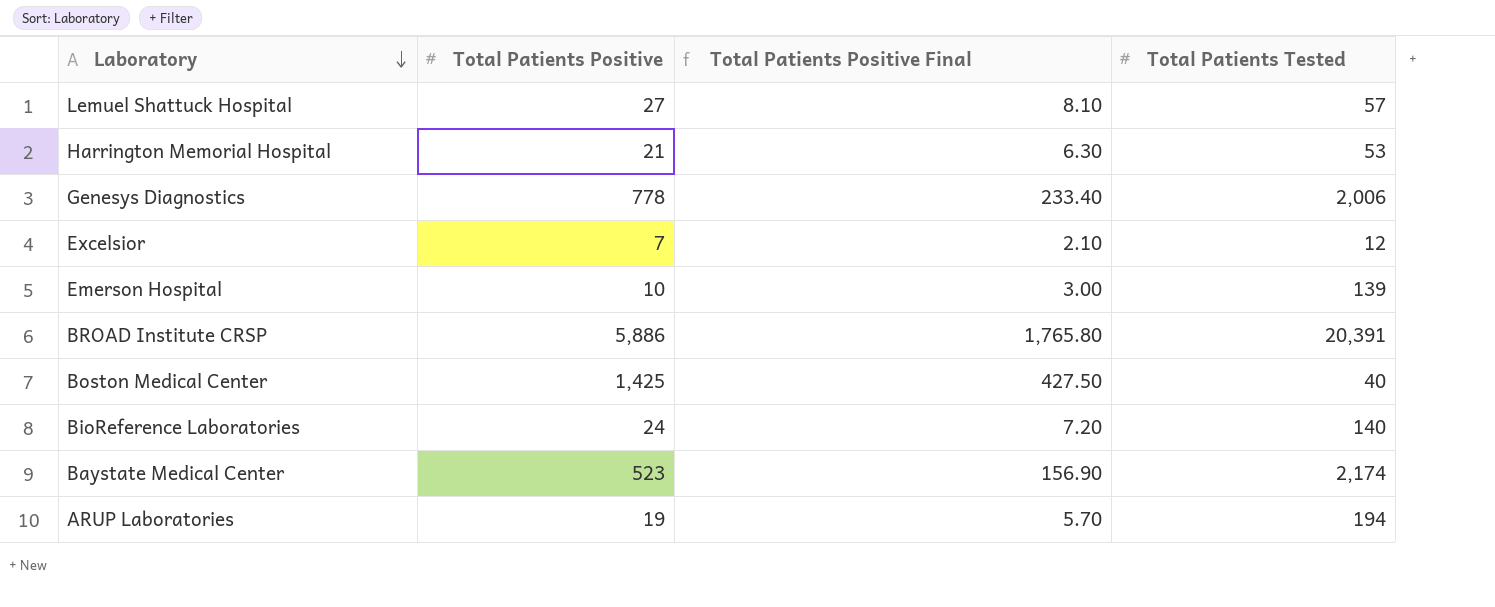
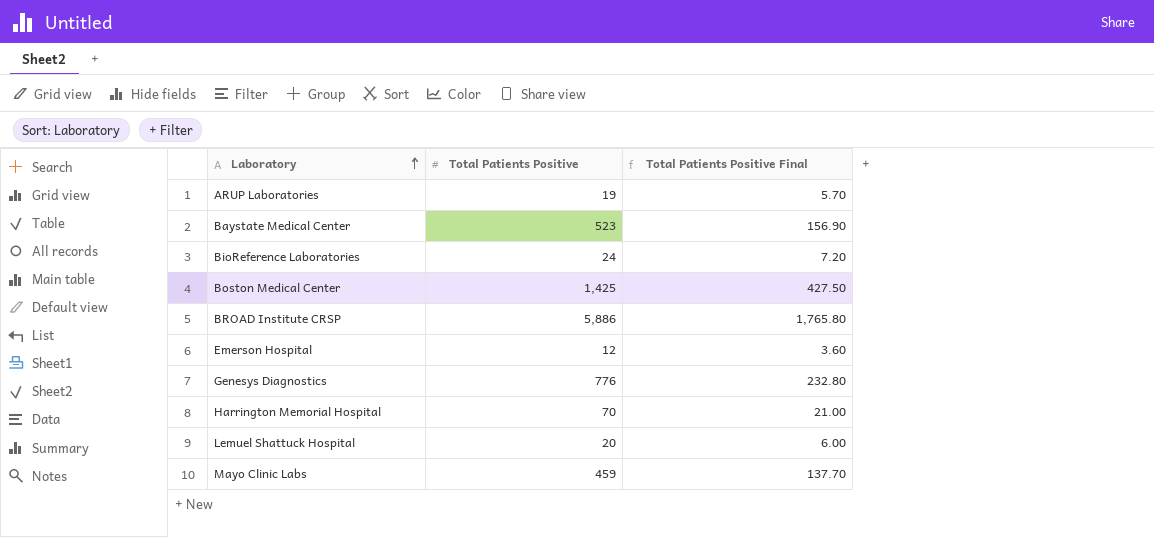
row order: Laboratory descending -> Laboratory ascending
column Total Patients Tested | position: 4 -> none
row Excelsior: 7 | 2.10 | 12 -> none
Emerson Hospital | Total Patients Positive: 10 -> 12
Emerson Hospital | Total Patients Positive Final: 3.00 -> 3.60
Genesys Diagnostics | Total Patients Positive: 778 -> 776
Genesys Diagnostics | Total Patients Positive Final: 233.40 -> 232.80
Harrington Memorial Hospital | Total Patients Positive: 21 -> 70
Harrington Memorial Hospital | Total Patients Positive Final: 6.30 -> 21.00
Lemuel Shattuck Hospital | Total Patients Positive: 27 -> 20
Lemuel Shattuck Hospital | Total Patients Positive Final: 8.10 -> 6.00
row Mayo Clinic Labs: none -> 459 | 137.70

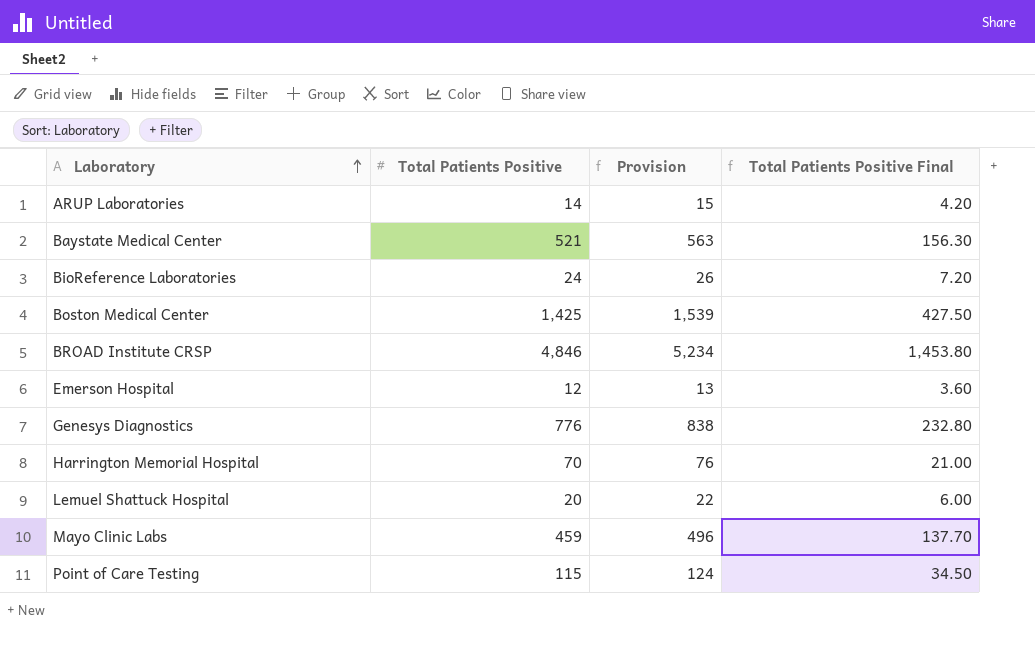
column Provision | formula: none -> [Total Patients Positive] * 1.08
ARUP Laboratories | Total Patients Positive: 19 -> 14
ARUP Laboratories | Total Patients Positive Final: 5.70 -> 4.20
Baystate Medical Center | Total Patients Positive: 523 -> 521
Baystate Medical Center | Total Patients Positive Final: 156.90 -> 156.30
BROAD Institute CRSP | Total Patients Positive: 5,886 -> 4,846
BROAD Institute CRSP | Total Patients Positive Final: 1,765.80 -> 1,453.80
row Point of Care Testing: none -> 115 | 124 | 34.50

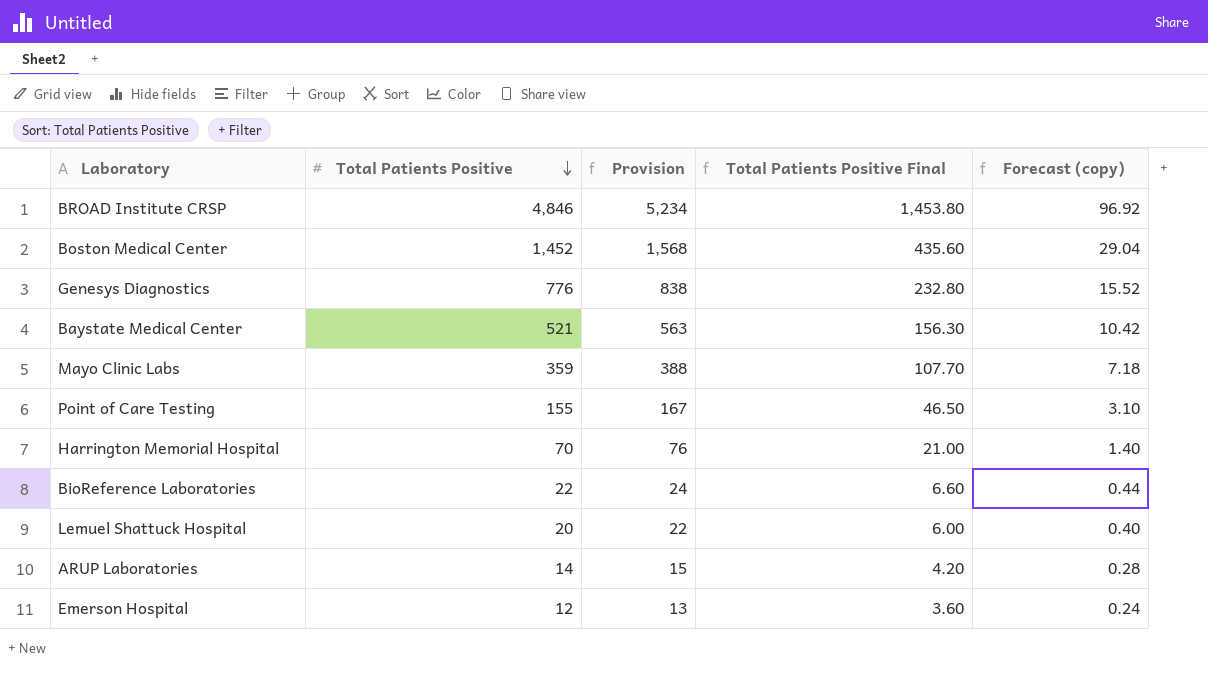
row order: Laboratory ascending -> Total Patients Positive descending
column Forecast (copy) | formula: none -> [Total Patients Positive] * 0.02
Boston Medical Center | Total Patients Positive: 1,425 -> 1,452
Boston Medical Center | Provision: 1,539 -> 1,568
Boston Medical Center | Total Patients Positive Final: 427.50 -> 435.60
Mayo Clinic Labs | Total Patients Positive: 459 -> 359
Mayo Clinic Labs | Provision: 496 -> 388
Mayo Clinic Labs | Total Patients Positive Final: 137.70 -> 107.70
Point of Care Testing | Total Patients Positive: 115 -> 155
Point of Care Testing | Provision: 124 -> 167
Point of Care Testing | Total Patients Positive Final: 34.50 -> 46.50
BioReference Laboratories | Total Patients Positive: 24 -> 22
BioReference Laboratories | Provision: 26 -> 24
BioReference Laboratories | Total Patients Positive Final: 7.20 -> 6.60

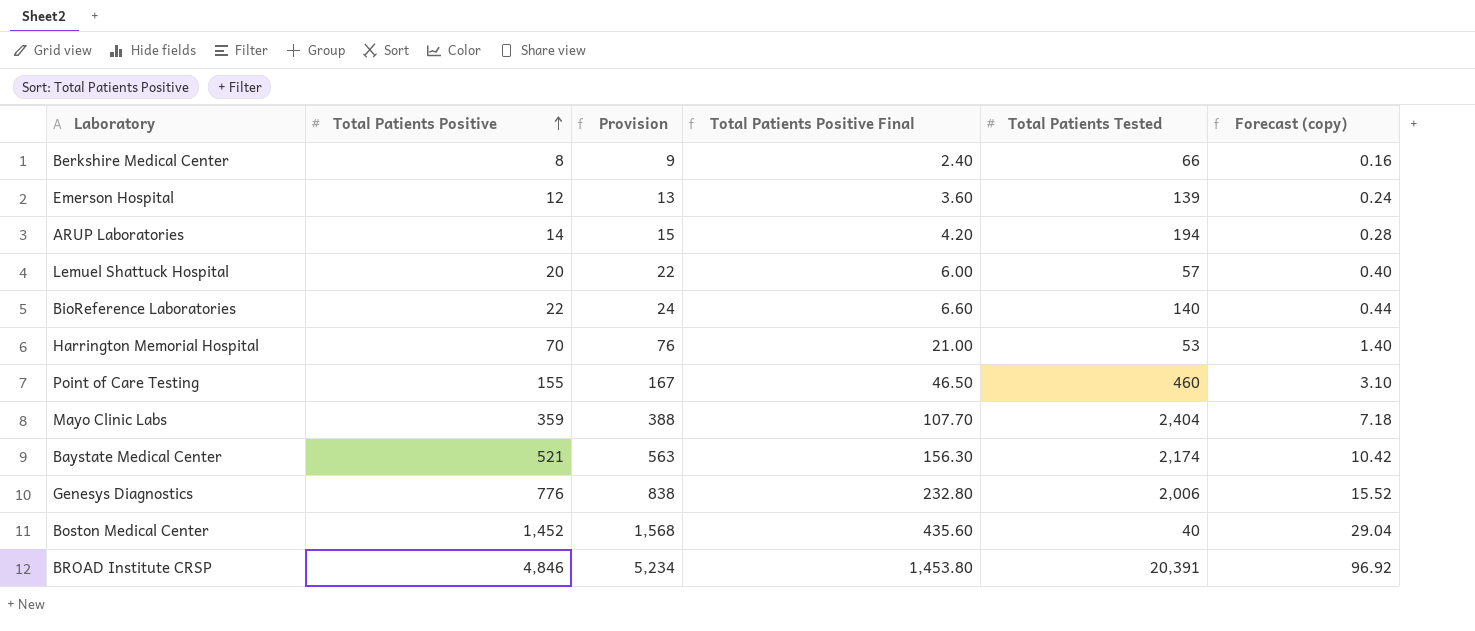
row order: Total Patients Positive descending -> Total Patients Positive ascending
column Total Patients Tested | position: none -> 5
row Berkshire Medical Center: none -> 8 | 9 | 2.40 | 66 | 0.16

